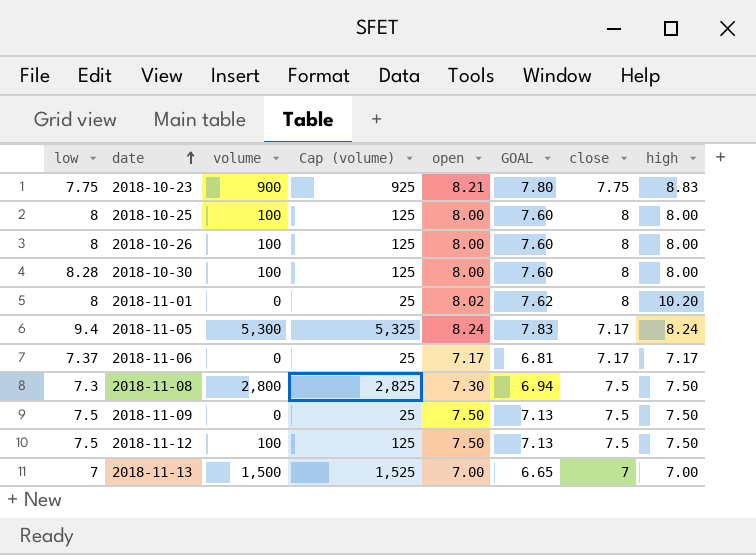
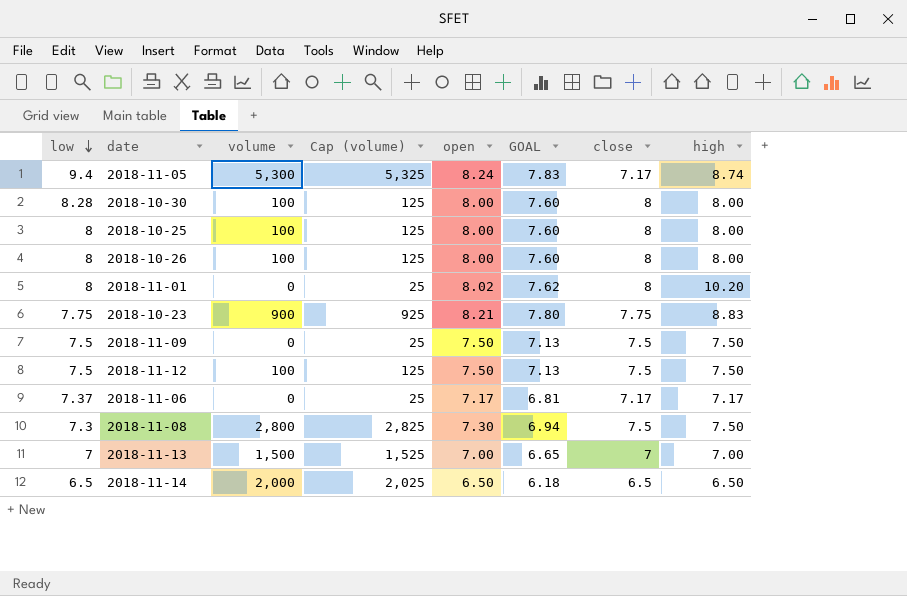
row order: date ascending -> low descending
2018-11-05 | high: 8.24 -> 8.74
row 2018-11-14: none -> 6.5 | 2,000 | 2,025 | 6.50 | 6.18 | 6.5 | 6.50

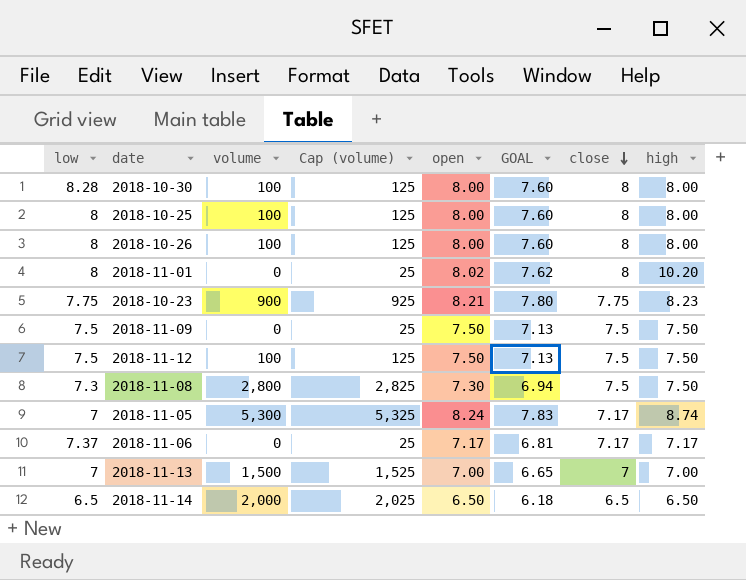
row order: low descending -> close descending
2018-10-23 | high: 8.83 -> 8.23
2018-11-05 | low: 9.4 -> 7

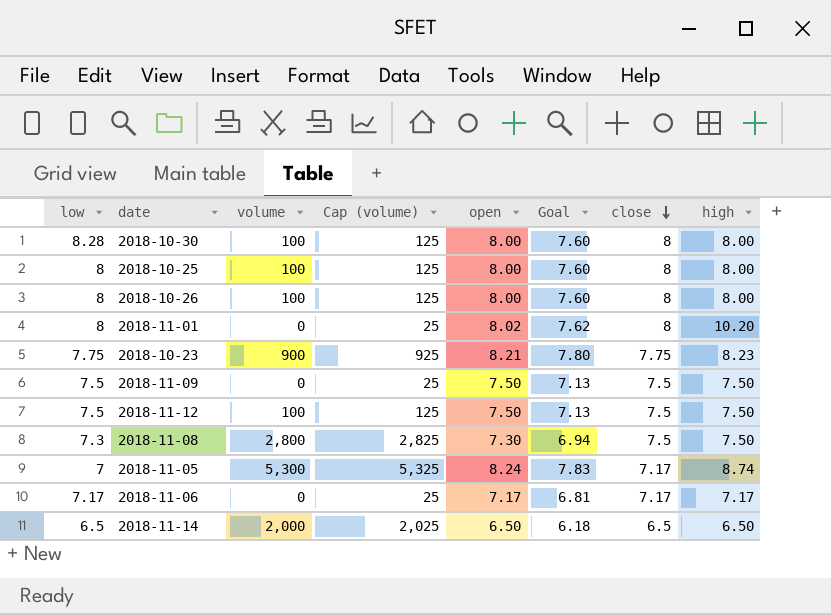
column name: GOAL -> Goal
row 2018-11-13: 7 | 1,500 | 1,525 | 7.00 | 6.65 | 7 | 7.00 -> none
2018-11-06 | low: 7.37 -> 7.17

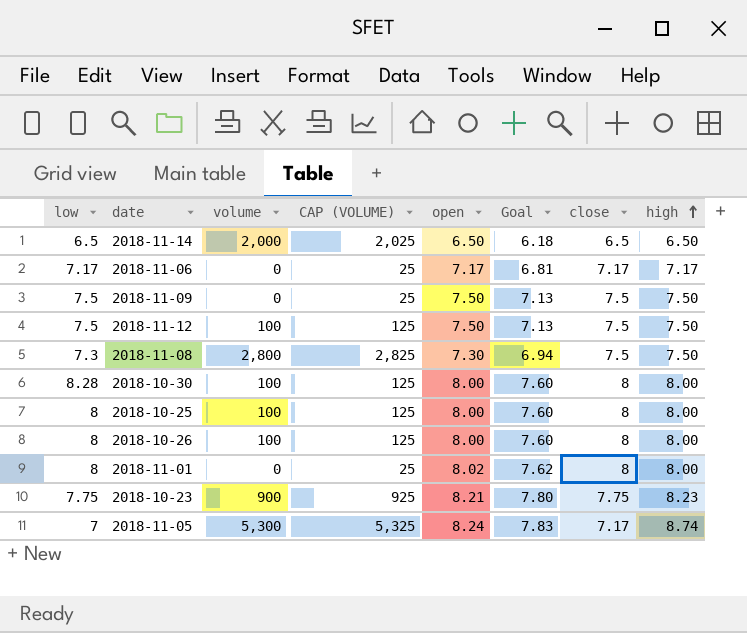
row order: close descending -> high ascending
column name: Cap (volume) -> CAP (VOLUME)
2018-11-01 | high: 10.20 -> 8.00

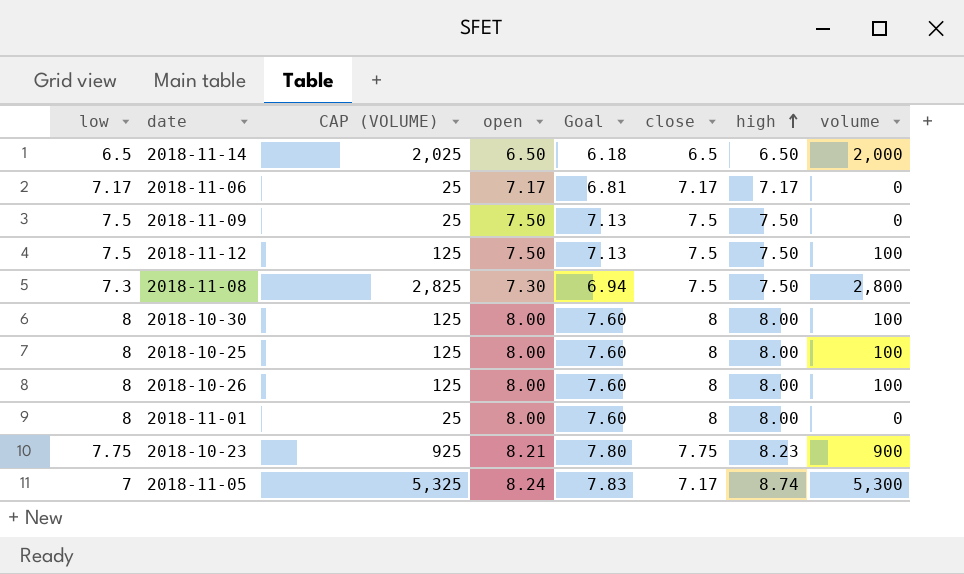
column volume | position: 3 -> 8
2018-10-30 | low: 8.28 -> 8
2018-11-01 | open: 8.02 -> 8.00
2018-11-01 | Goal: 7.62 -> 7.60

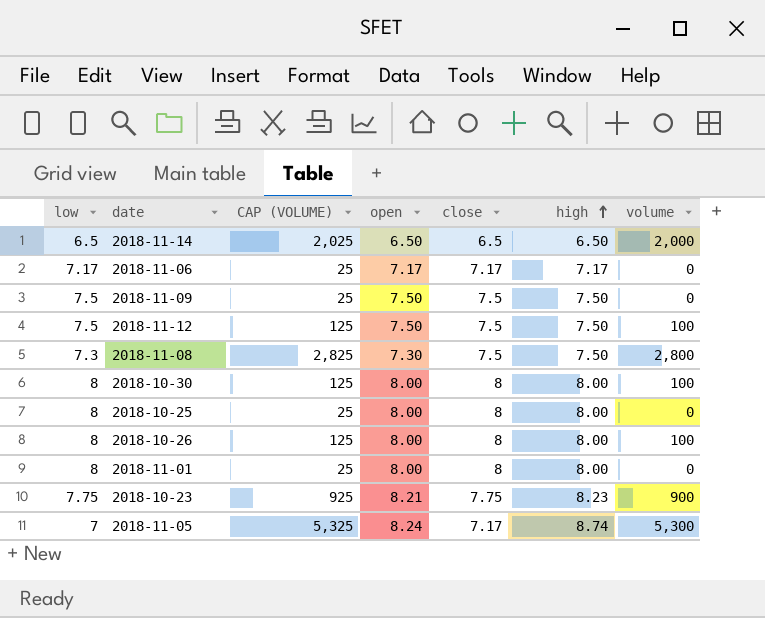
column Goal | formula: [open] * 0.95 -> none
2018-10-25 | CAP (VOLUME): 125 -> 25
2018-10-25 | volume: 100 -> 0

